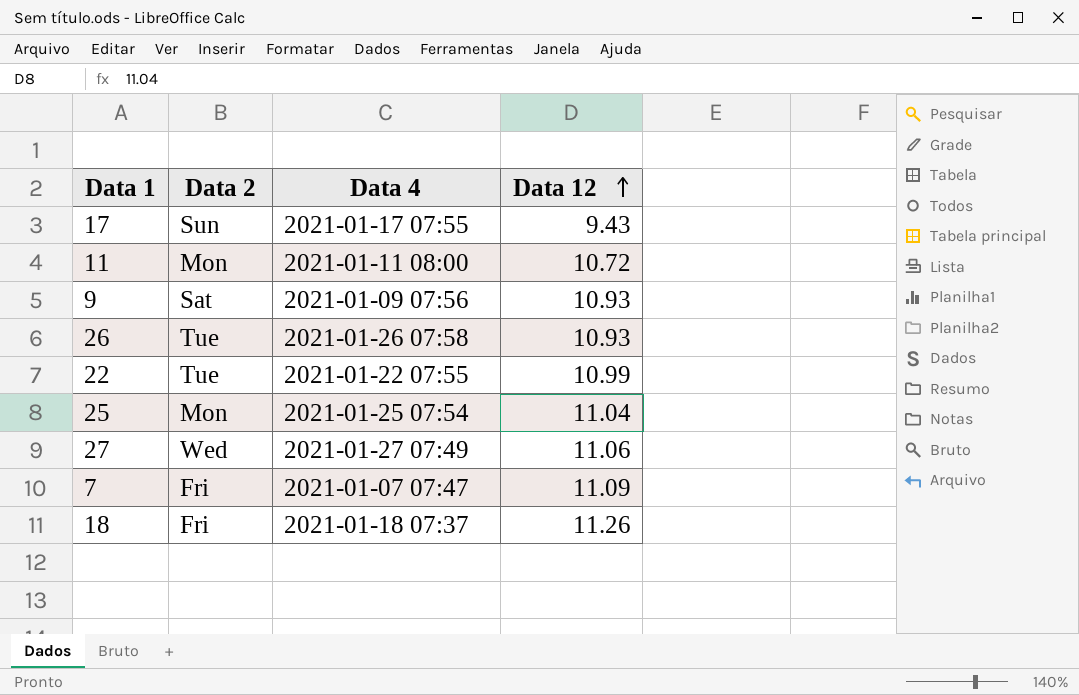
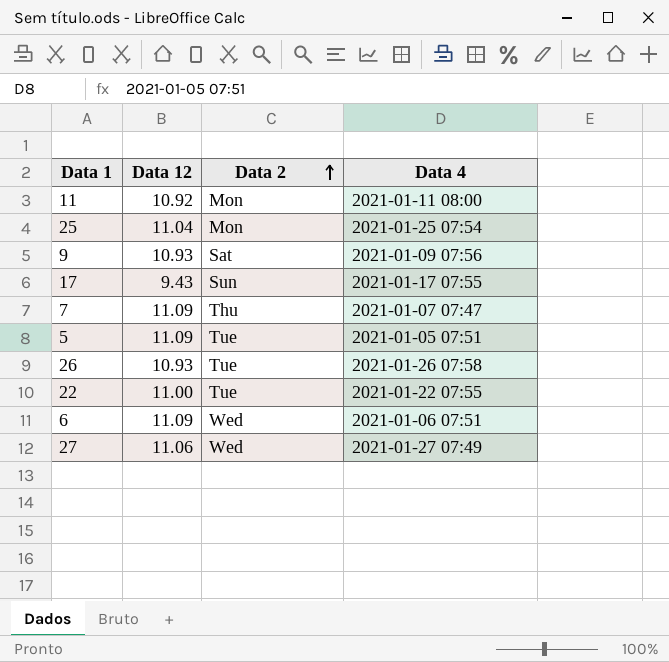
row order: Data 12 ascending -> Data 2 ascending
column Data 12 | position: 4 -> 2
row 18: Fri | 2021-01-18 07:37 | 11.26 -> none
11 | Data 12: 10.72 -> 10.92
7 | Data 2: Fri -> Thu
row 5: none -> 11.09 | Tue | 2021-01-05 07:51
22 | Data 12: 10.99 -> 11.00
row 6: none -> 11.09 | Wed | 2021-01-06 07:51

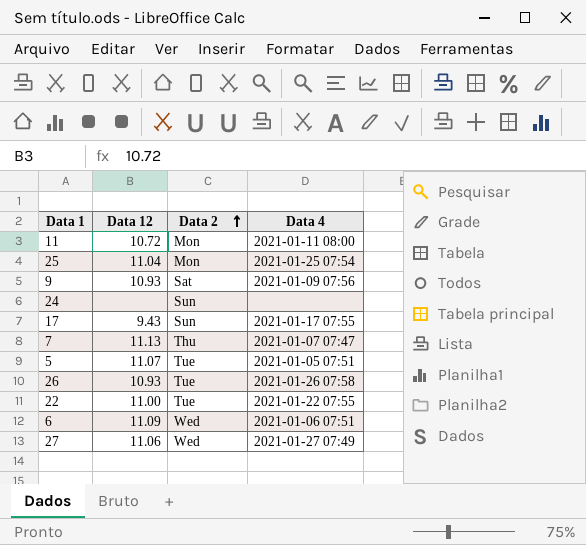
11 | Data 12: 10.92 -> 10.72
row 24: none -> none | Sun | none
7 | Data 12: 11.09 -> 11.13
5 | Data 12: 11.09 -> 11.07

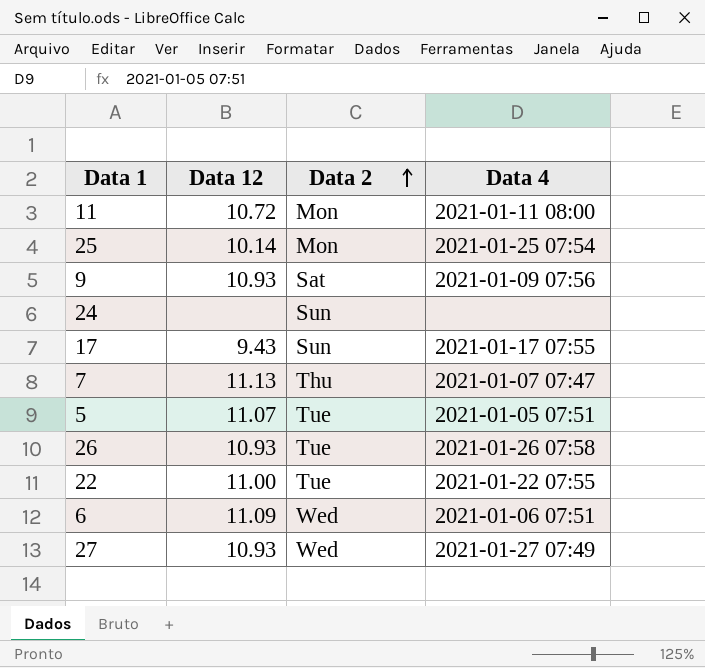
25 | Data 12: 11.04 -> 10.14
27 | Data 12: 11.06 -> 10.93

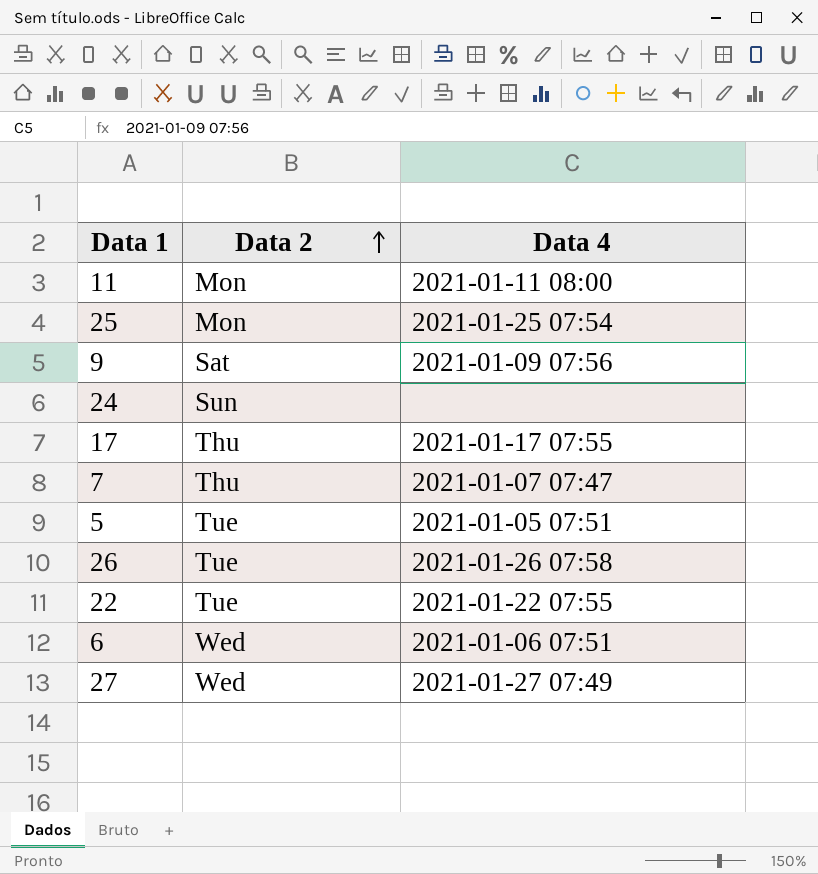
column Data 12 | position: 2 -> none
17 | Data 2: Sun -> Thu

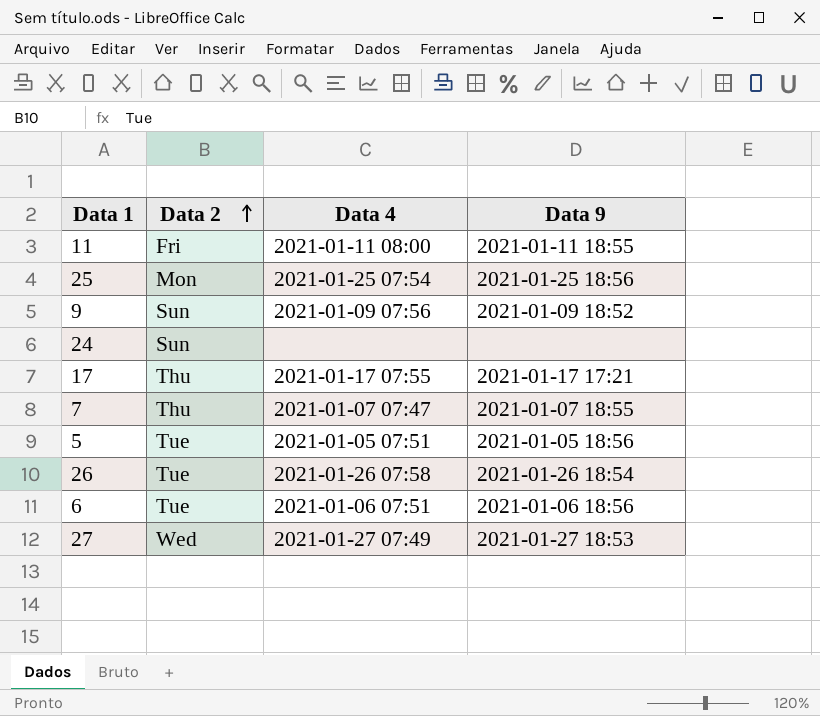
column Data 9 | position: none -> 4
row 22: Tue | 2021-01-22 07:55 -> none
11 | Data 2: Mon -> Fri
9 | Data 2: Sat -> Sun
6 | Data 2: Wed -> Tue

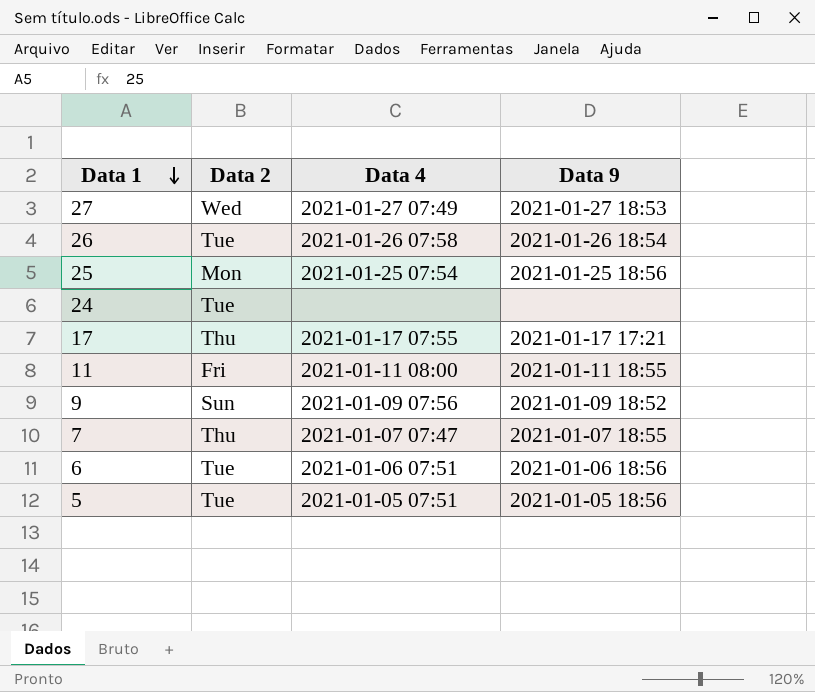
row order: Data 2 ascending -> Data 1 descending
24 | Data 2: Sun -> Tue

